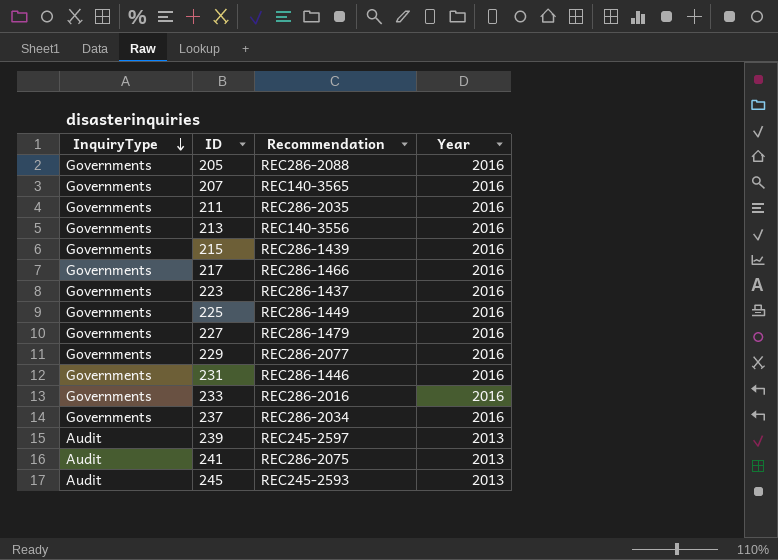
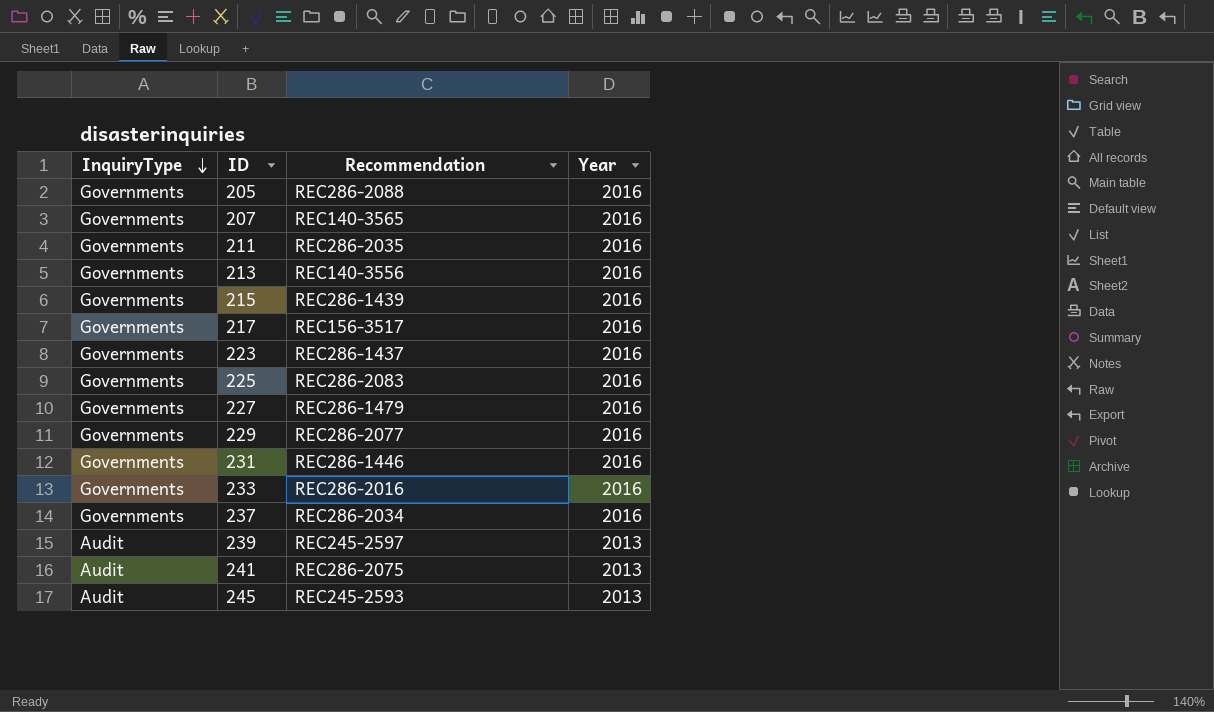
217 | Recommendation: REC286-1466 -> REC156-3517
225 | Recommendation: REC286-1449 -> REC286-2083

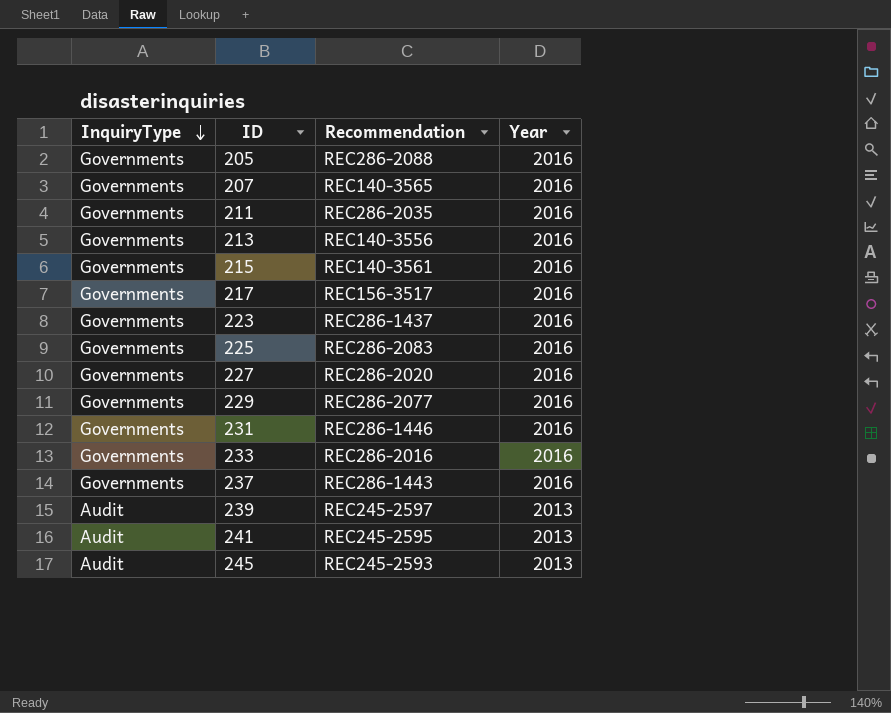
215 | Recommendation: REC286-1439 -> REC140-3561
227 | Recommendation: REC286-1479 -> REC286-2020
237 | Recommendation: REC286-2034 -> REC286-1443
241 | Recommendation: REC286-2075 -> REC245-2595

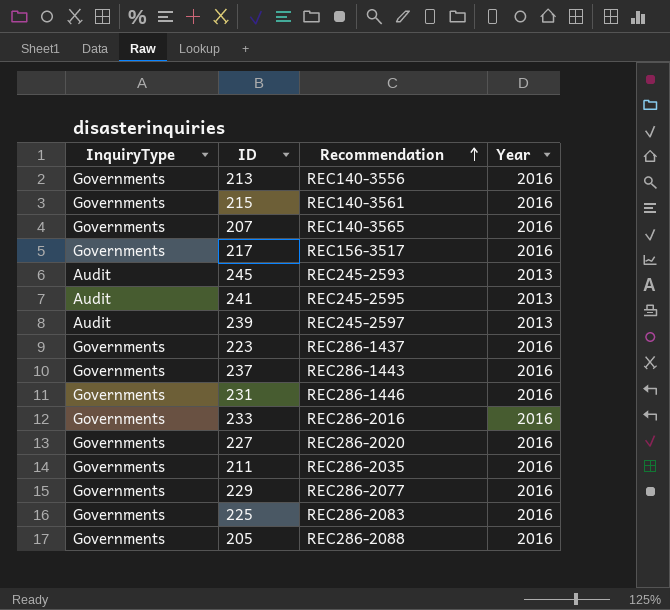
row order: InquiryType descending -> Recommendation ascending

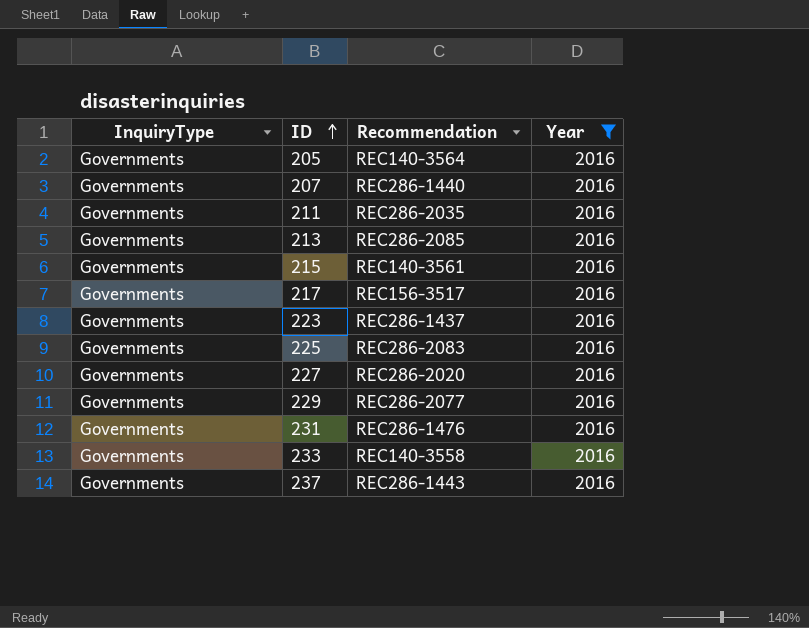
filter: none -> Year = 2016
row order: Recommendation ascending -> ID ascending
205 | Recommendation: REC286-2088 -> REC140-3564
207 | Recommendation: REC140-3565 -> REC286-1440
213 | Recommendation: REC140-3556 -> REC286-2085
231 | Recommendation: REC286-1446 -> REC286-1476
233 | Recommendation: REC286-2016 -> REC140-3558

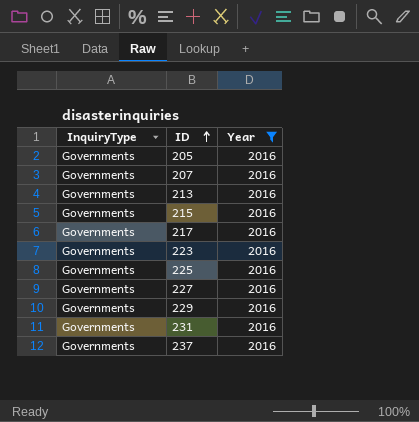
column Recommendation | position: 3 -> none
row 211: Governments | REC286-2035 | 2016 -> none
row 233: Governments | REC140-3558 | 2016 -> none

